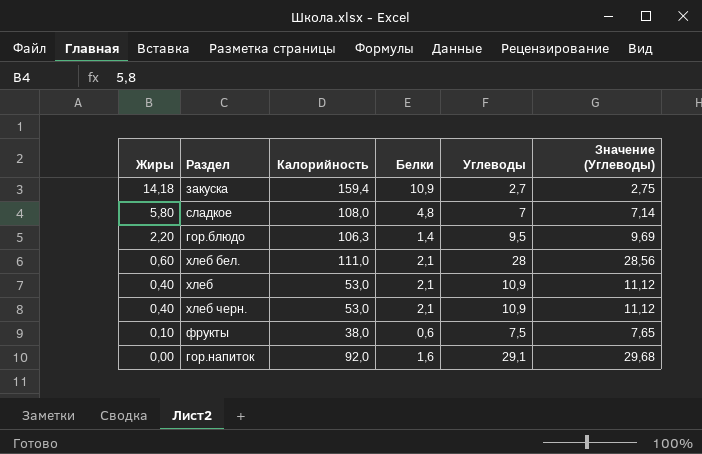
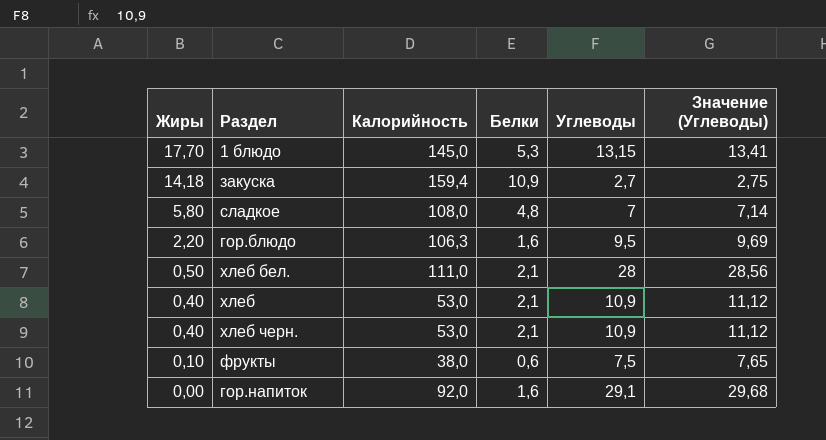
row 1 блюдо: none -> 17,70 | 145,0 | 5,3 | 13,15 | 13,41
гор.блюдо | Белки: 1,4 -> 1,6
хлеб бел. | Жиры: 0,60 -> 0,50

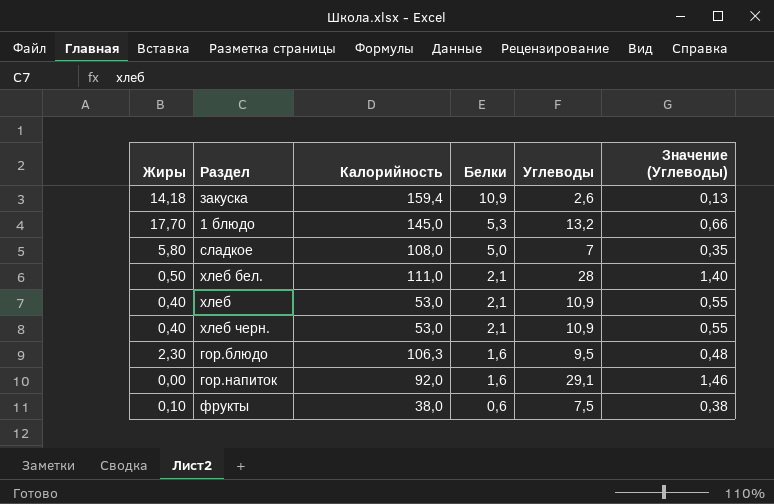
row order: Жиры descending -> Белки descending
column Значение (Углеводы) | formula: [Углеводы] * 1,02 -> [Углеводы] * 0,05
закуска | Углеводы: 2,7 -> 2,6
1 блюдо | Углеводы: 13,15 -> 13,2
сладкое | Белки: 4,8 -> 5,0
гор.блюдо | Жиры: 2,20 -> 2,30

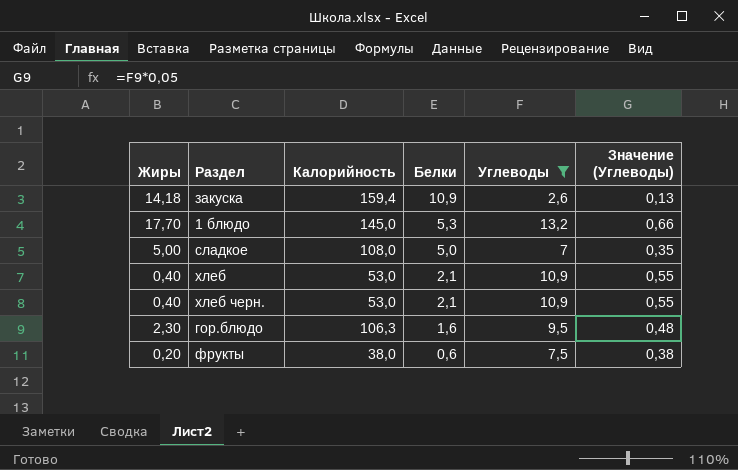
filter: none -> Углеводы <= 13,2
сладкое | Жиры: 5,80 -> 5,00
фрукты | Жиры: 0,10 -> 0,20

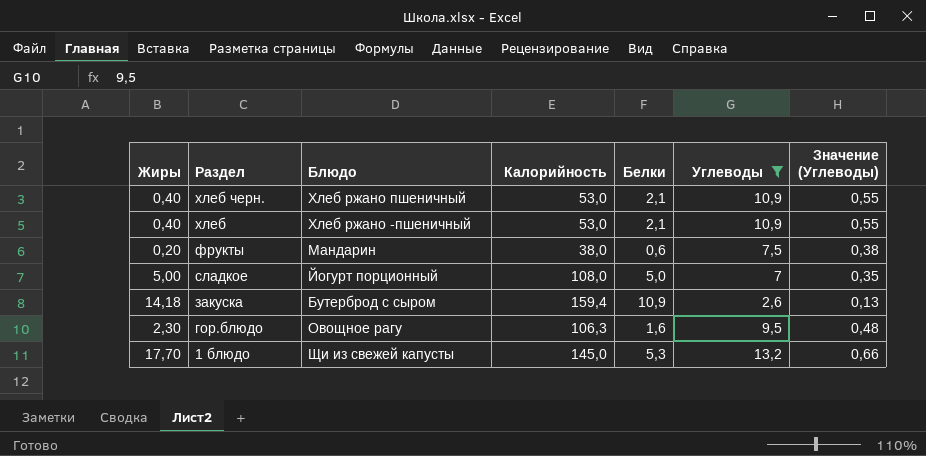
row order: Белки descending -> Раздел descending
column Блюдо | position: none -> 3

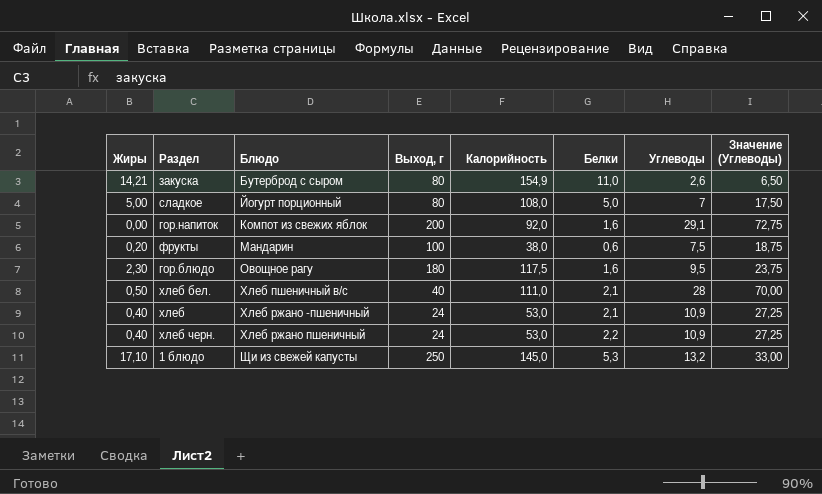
filter: Углеводы <= 13,2 -> none
row order: Раздел descending -> Блюдо ascending
column Выход, г | position: none -> 4
column Значение (Углеводы) | formula: [Углеводы] * 0,05 -> [Углеводы] * 2,5
закуска | Жиры: 14,18 -> 14,21
закуска | Калорийность: 159,4 -> 154,9
закуска | Белки: 10,9 -> 11,0
гор.блюдо | Калорийность: 106,3 -> 117,5
хлеб черн. | Белки: 2,1 -> 2,2
1 блюдо | Жиры: 17,70 -> 17,10

